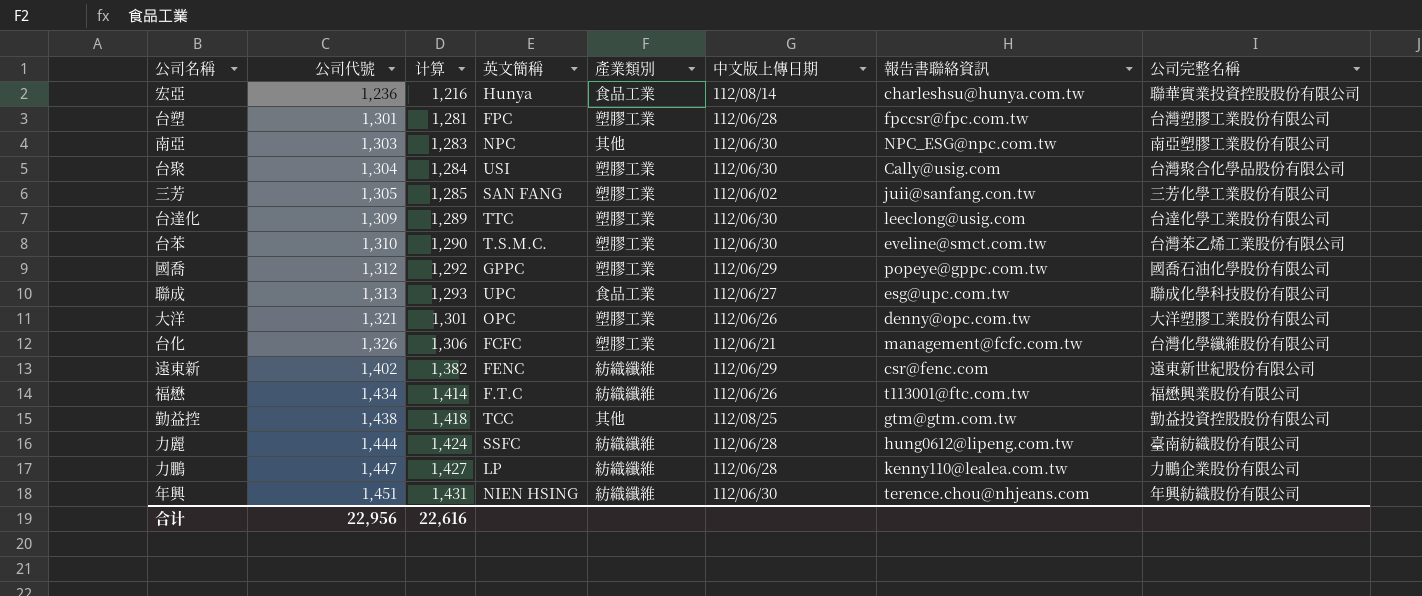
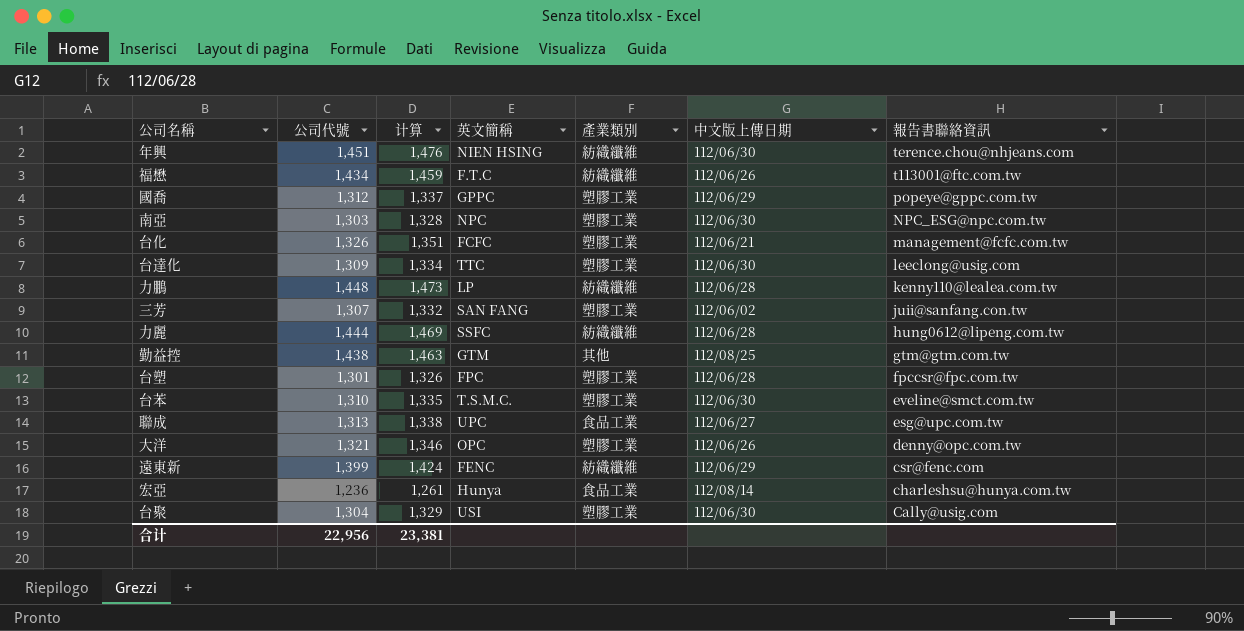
row order: 公司代號 ascending -> 報告書聯絡資訊 descending
column 公司完整名稱 | position: 8 -> none
column 计算 | formula: [公司代號] - 20 -> [公司代號] + 25
南亞 | 產業類別: 其他 -> 塑膠工業
力鵬 | 公司代號: 1,447 -> 1,448
三芳 | 公司代號: 1,305 -> 1,307
勤益控 | 英文簡稱: TCC -> GTM
遠東新 | 公司代號: 1,402 -> 1,399
合计 | 计算: 22,616 -> 23,381

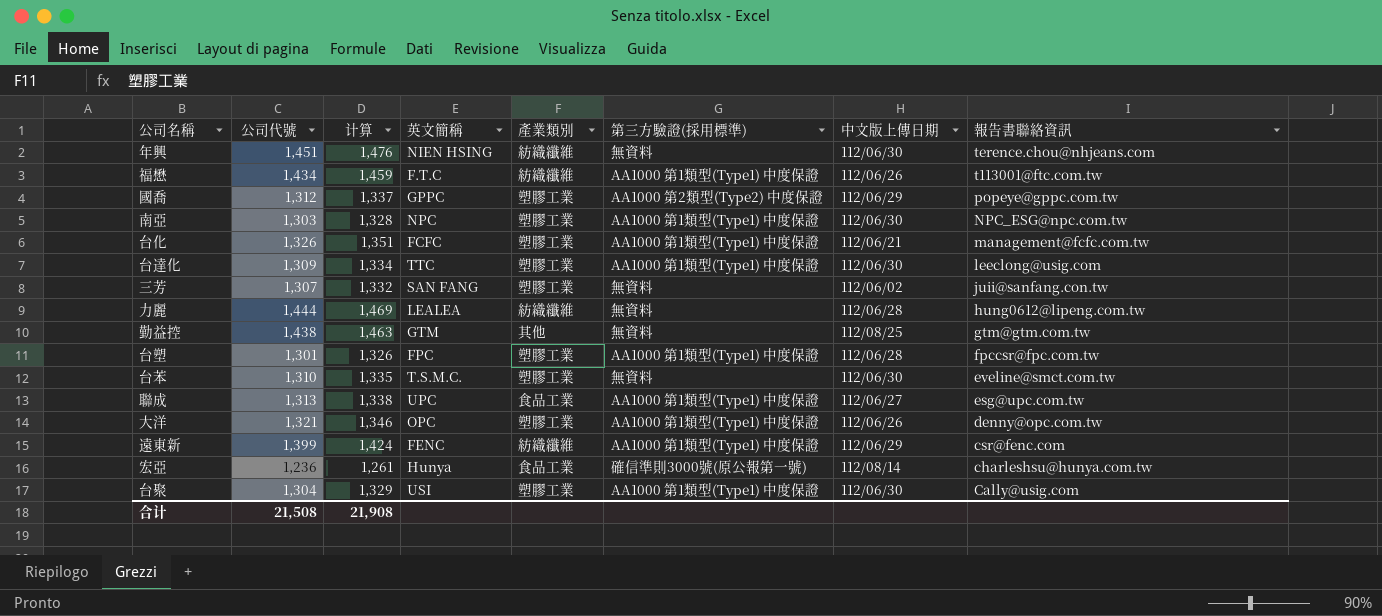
column 第三方驗證(採用標準) | position: none -> 6
row 力鵬: 1,448 | 1,473 | LP | 紡織纖維 | 112/06/28 | kenny110@lealea.com.tw -> none
力麗 | 英文簡稱: SSFC -> LEALEA
合计 | 公司代號: 22,956 -> 21,508
合计 | 计算: 23,381 -> 21,908

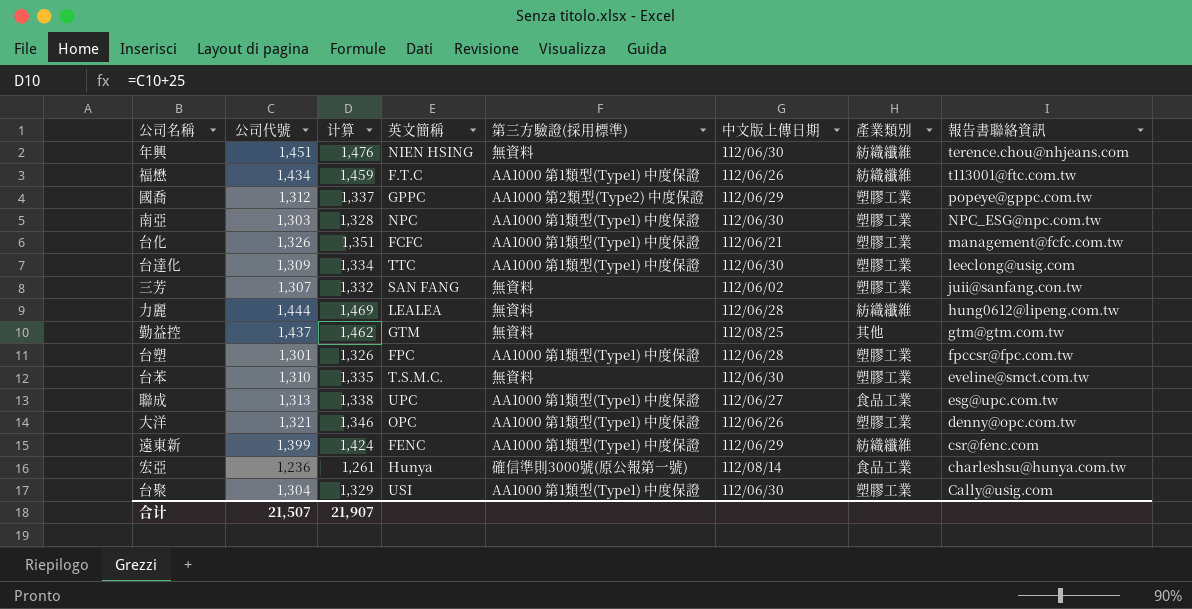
column 產業類別 | position: 5 -> 7
勤益控 | 公司代號: 1,438 -> 1,437
勤益控 | 计算: 1,463 -> 1,462
合计 | 公司代號: 21,508 -> 21,507
合计 | 计算: 21,908 -> 21,907

